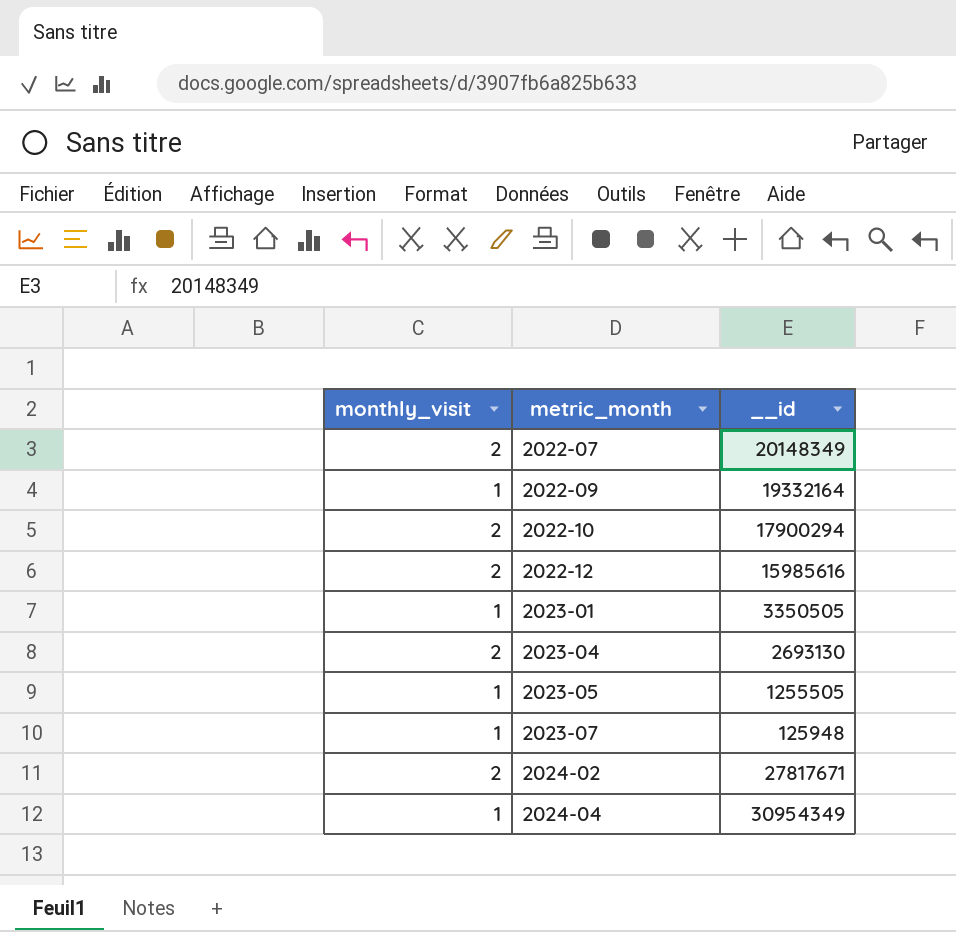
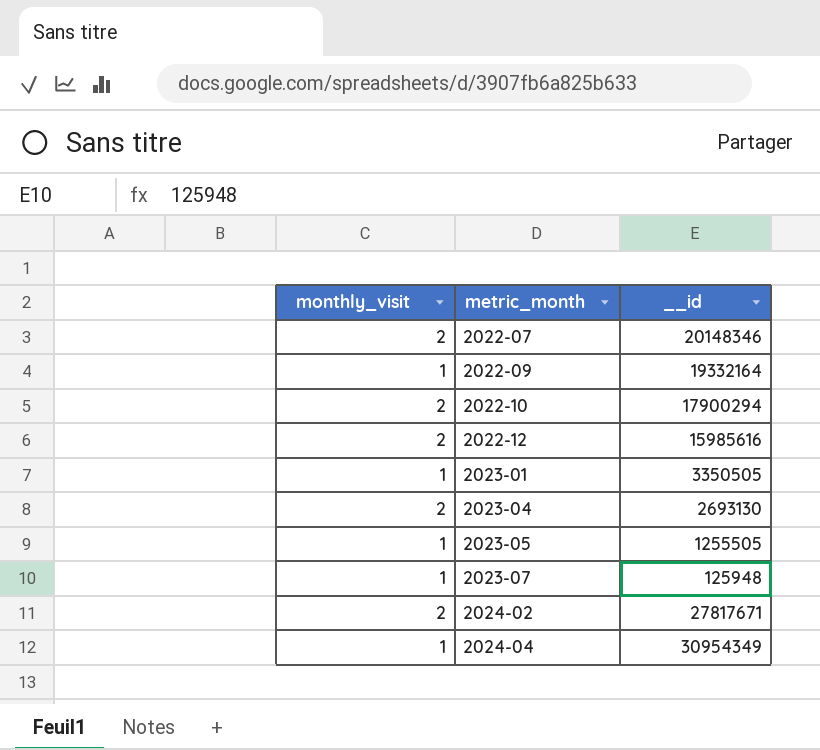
2022-07 | __id: 20148349 -> 20148346

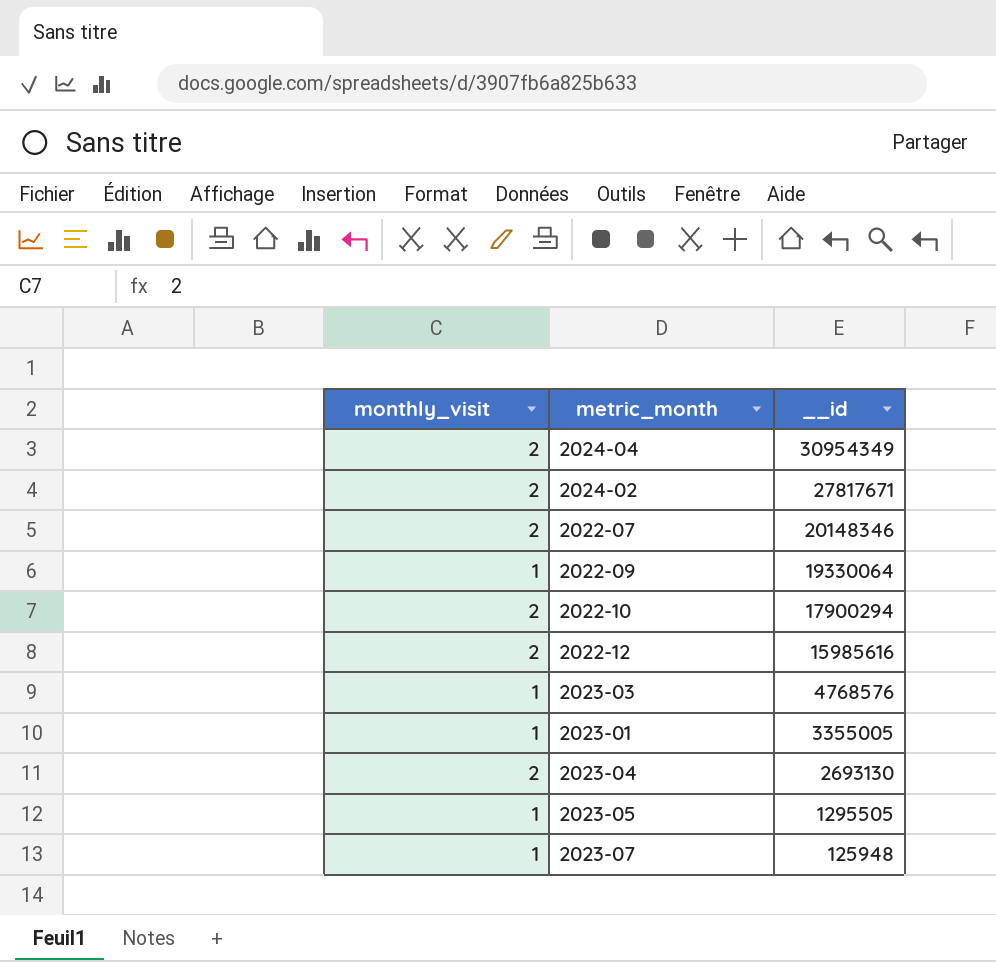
row order: metric_month ascending -> __id descending
2024-04 | monthly_visit: 1 -> 2
2022-09 | __id: 19332164 -> 19330064
row 2023-03: none -> 1 | 4768576
2023-01 | __id: 3350505 -> 3355005
2023-05 | __id: 1255505 -> 1295505

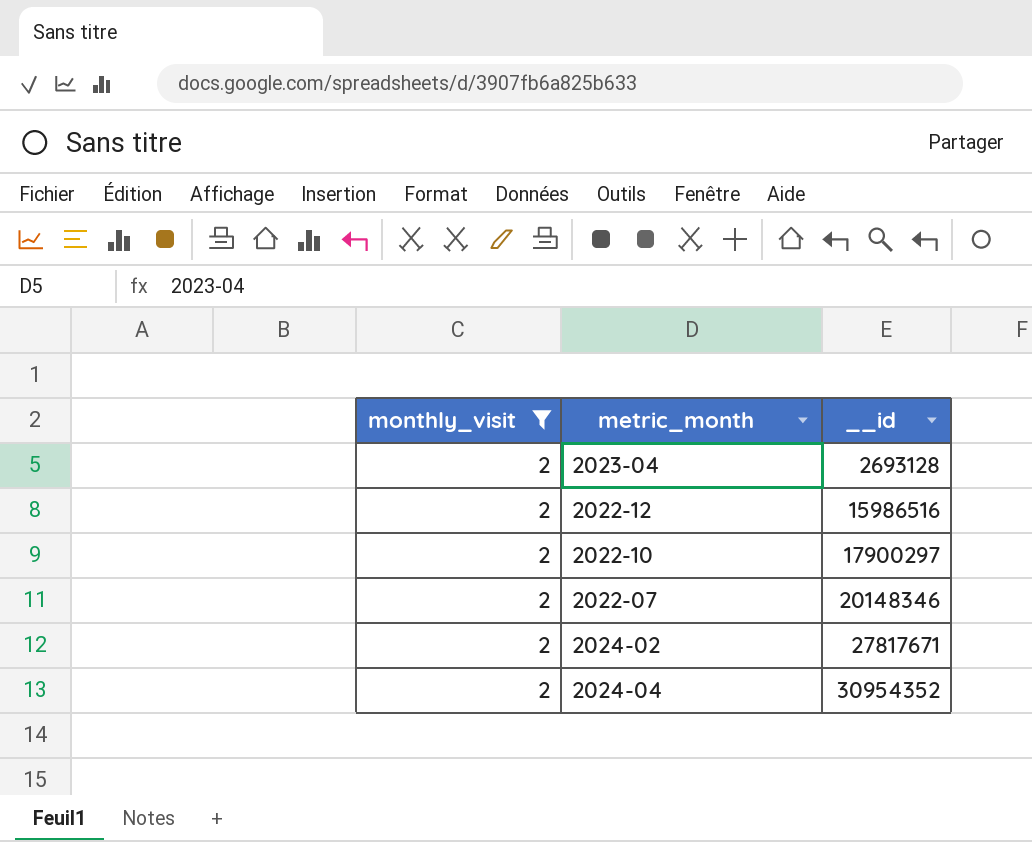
filter: none -> monthly_visit = 2
row order: __id descending -> __id ascending
2023-04 | __id: 2693130 -> 2693128
2022-12 | __id: 15985616 -> 15986516
2022-10 | __id: 17900294 -> 17900297
2024-04 | __id: 30954349 -> 30954352

